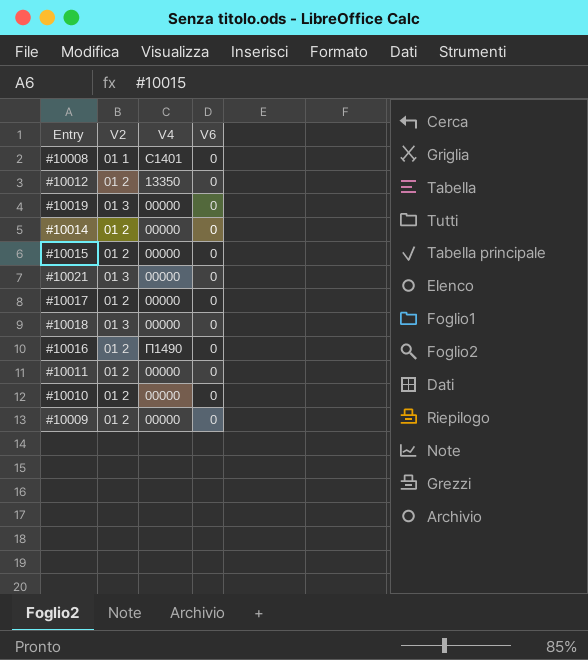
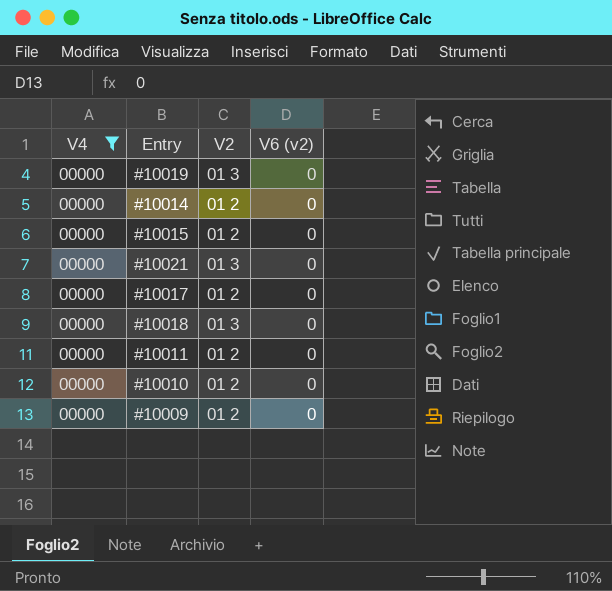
filter: none -> V4 = 00000
column V4 | position: 3 -> 1
column name: V6 -> V6 (v2)

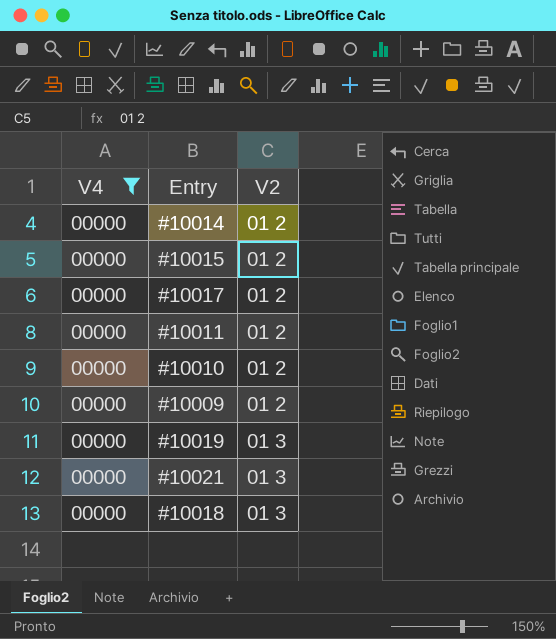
row order: none -> V2 ascending
column V6 (v2) | position: 4 -> none

